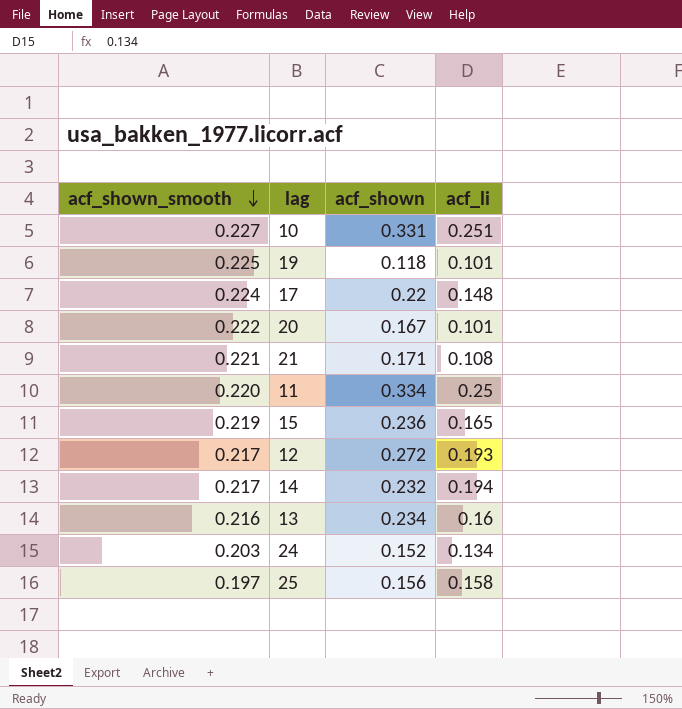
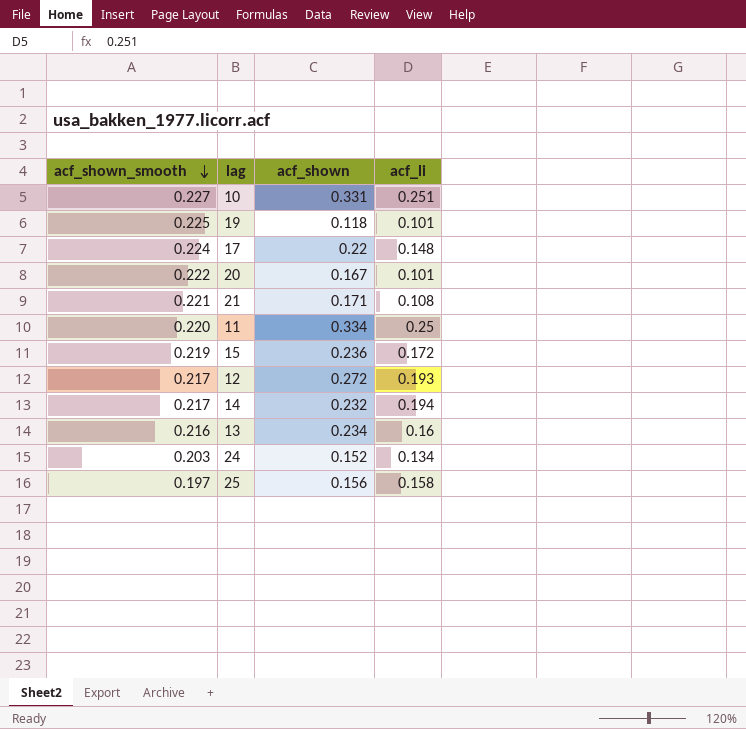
15 | acf_li: 0.165 -> 0.172

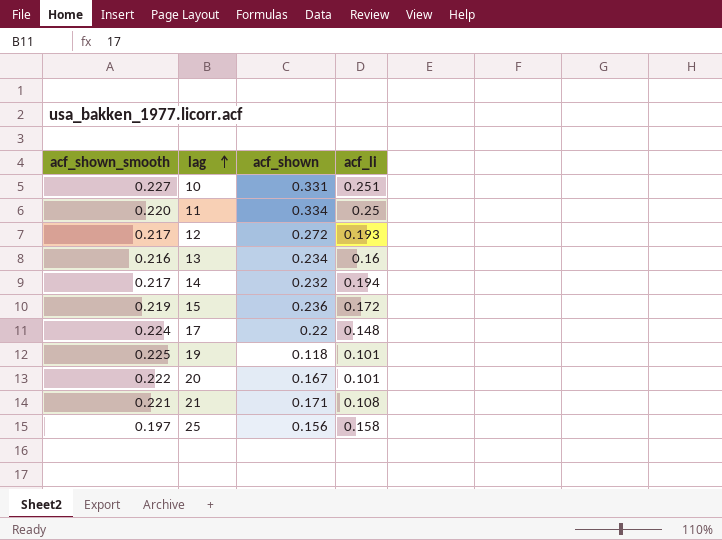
row order: acf_shown_smooth descending -> lag ascending
row 24: 0.203 | 0.152 | 0.134 -> none

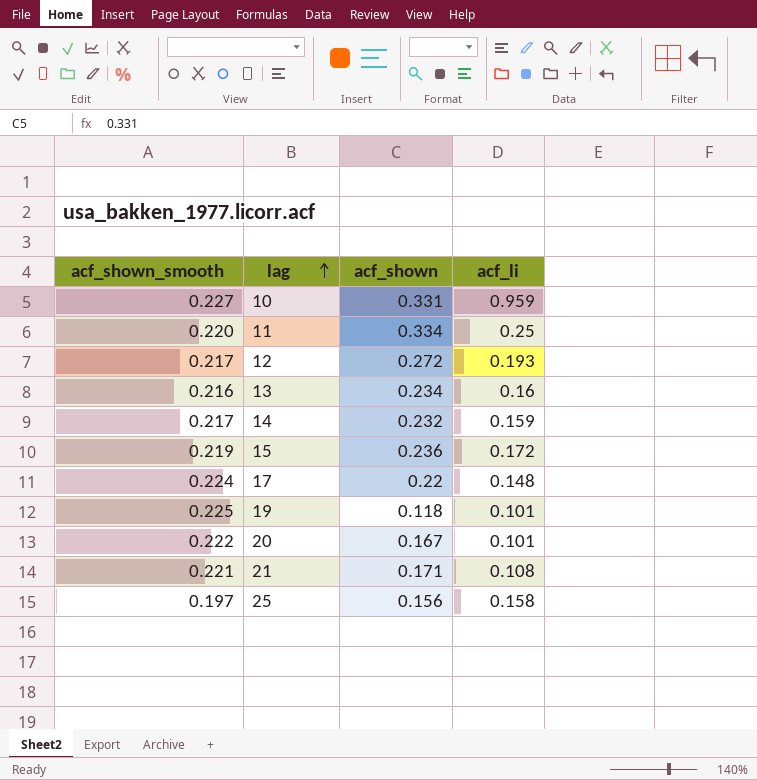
10 | acf_li: 0.251 -> 0.959
14 | acf_li: 0.194 -> 0.159

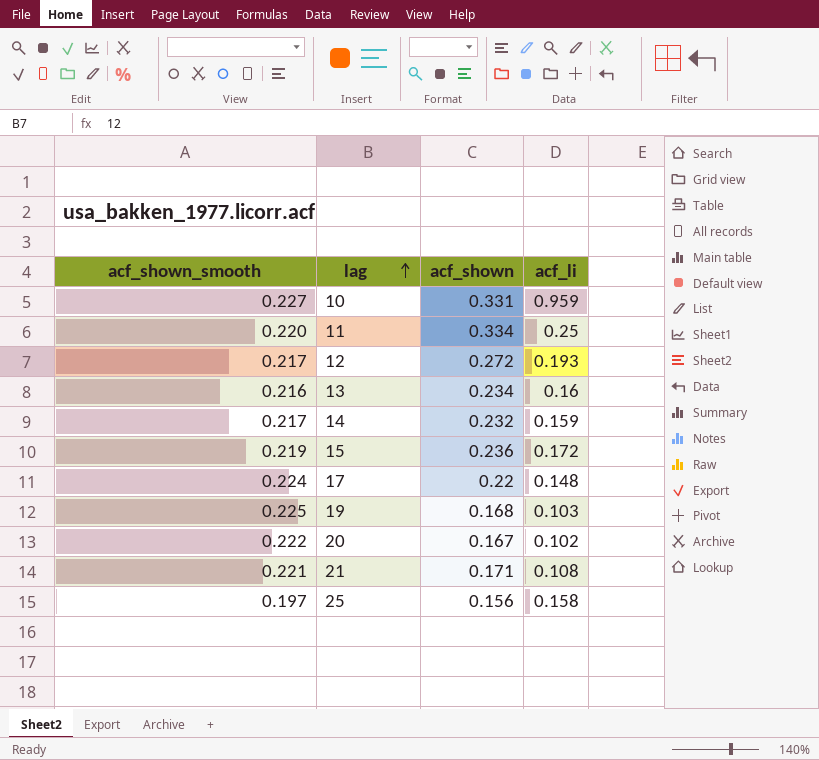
19 | acf_shown: 0.118 -> 0.168
19 | acf_li: 0.101 -> 0.103
20 | acf_li: 0.101 -> 0.102

